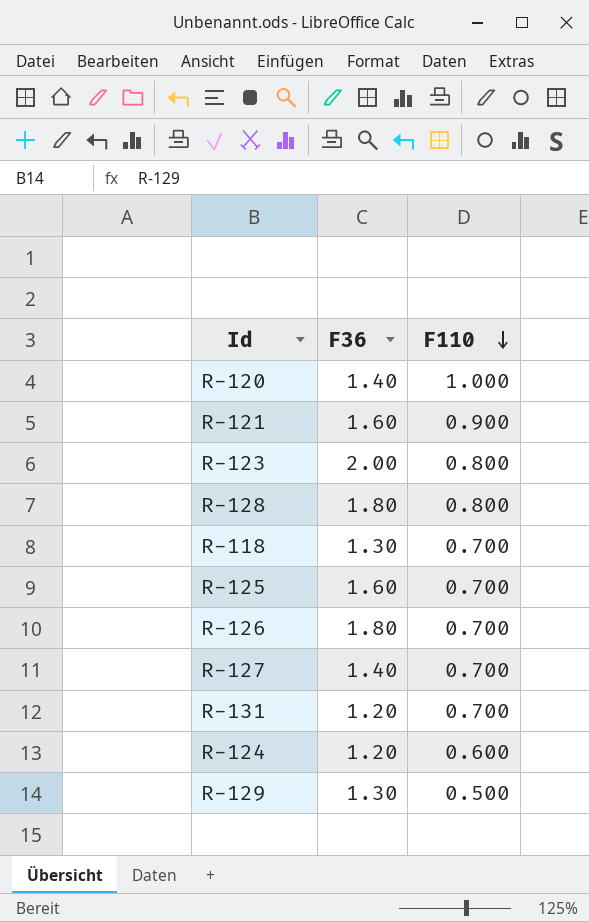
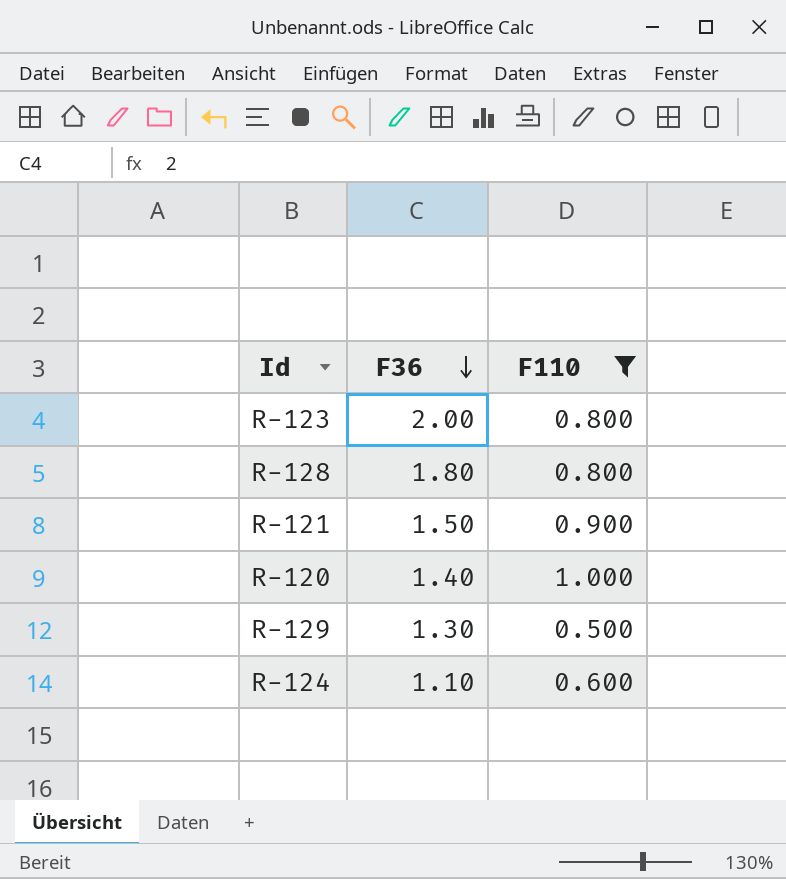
filter: none -> F110 != 0.700
row order: F110 descending -> F36 descending
R-121 | F36: 1.60 -> 1.50
R-124 | F36: 1.20 -> 1.10

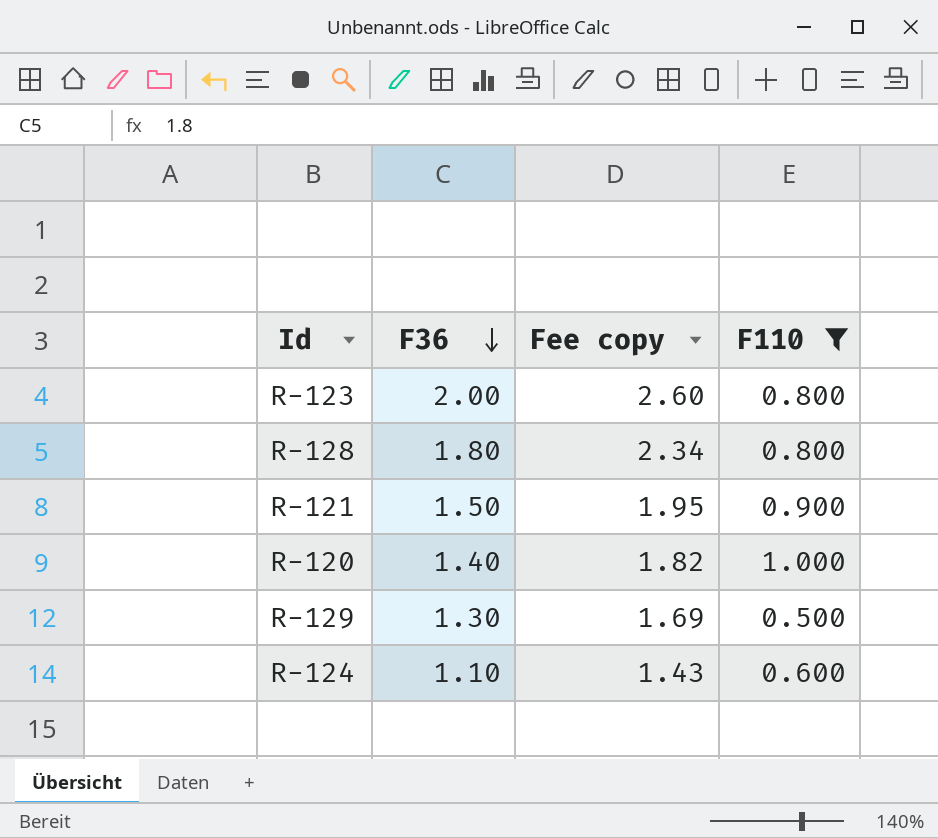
column Fee copy | formula: none -> [F36] * 1.3

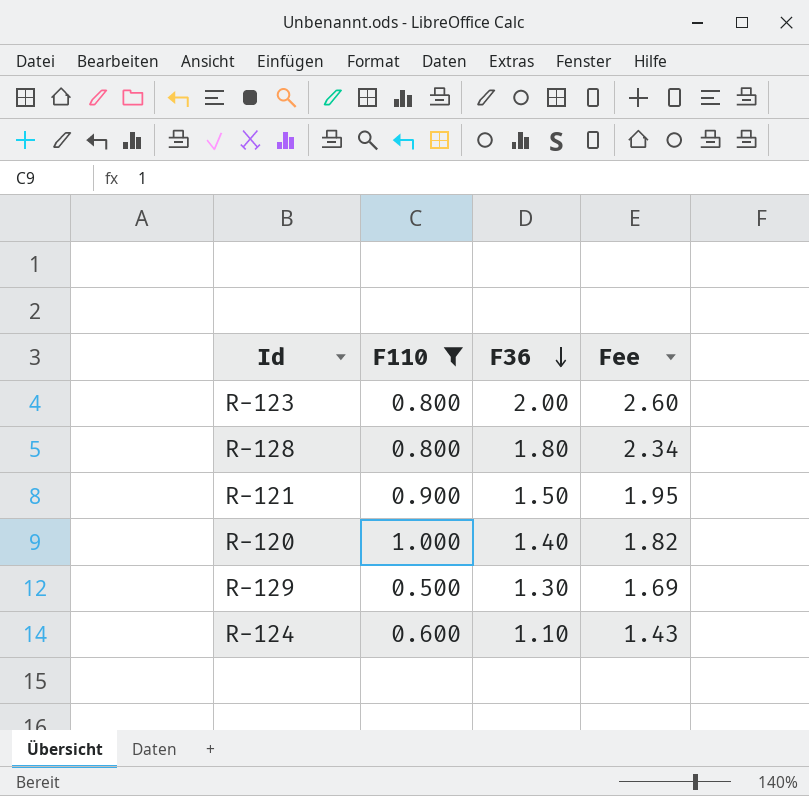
column F110 | position: 4 -> 2
column name: Fee copy -> Fee

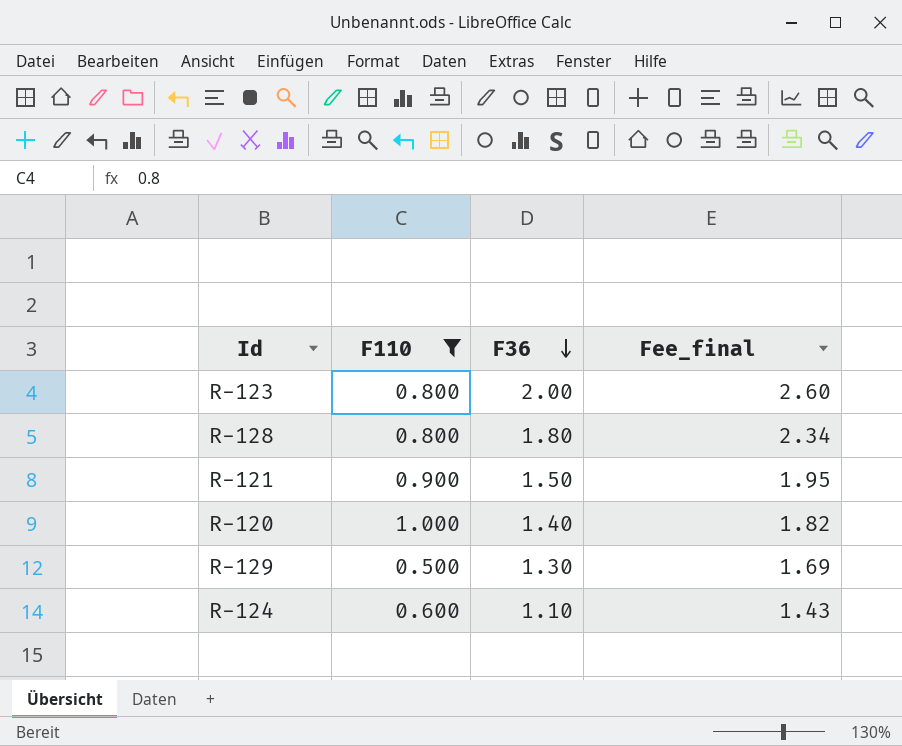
column name: Fee -> Fee_final

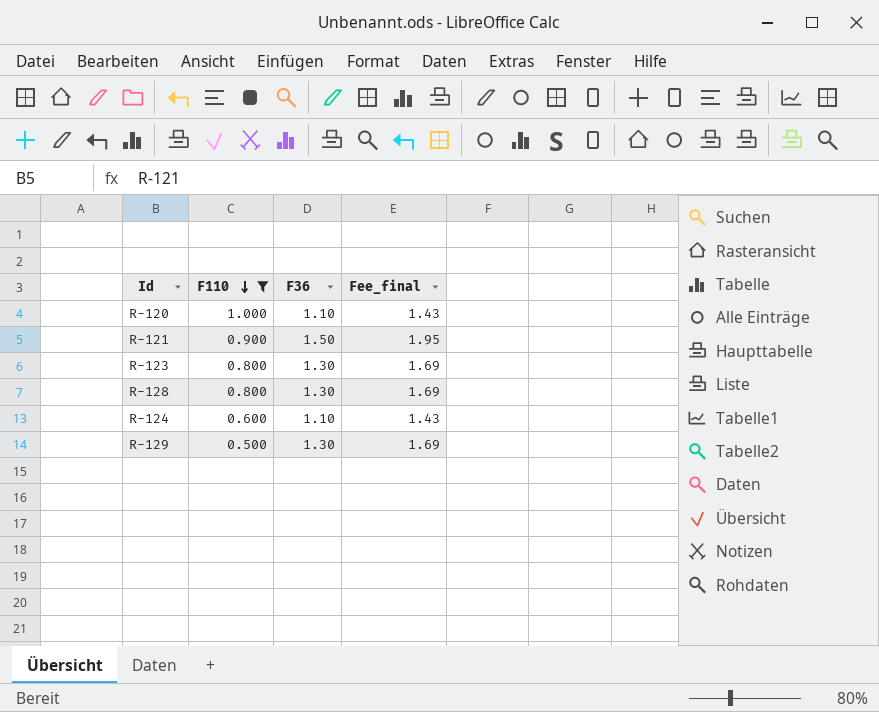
row order: F36 descending -> F110 descending
R-120 | F36: 1.40 -> 1.10
R-120 | Fee_final: 1.82 -> 1.43
R-123 | F36: 2.00 -> 1.30
R-123 | Fee_final: 2.60 -> 1.69
R-128 | F36: 1.80 -> 1.30
R-128 | Fee_final: 2.34 -> 1.69

